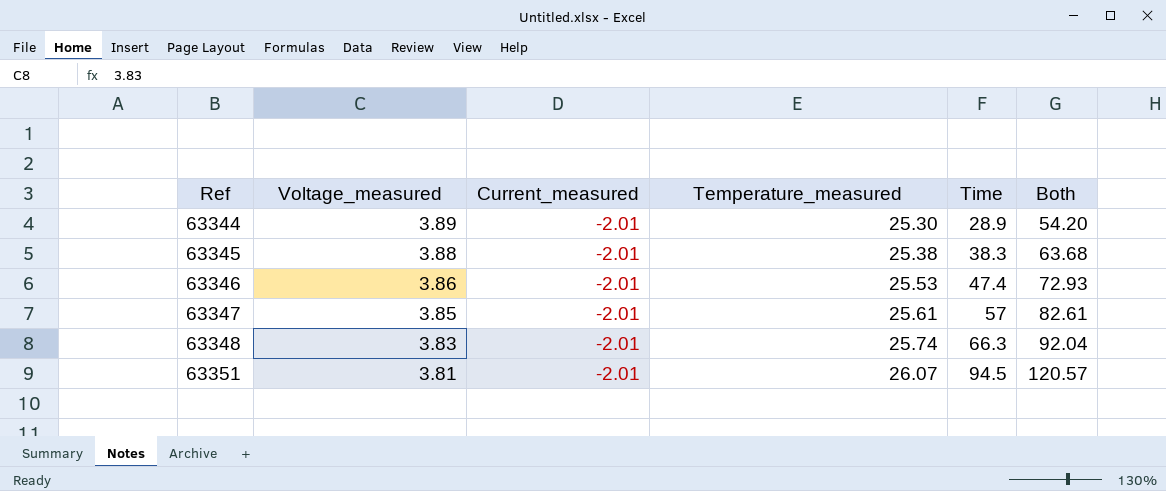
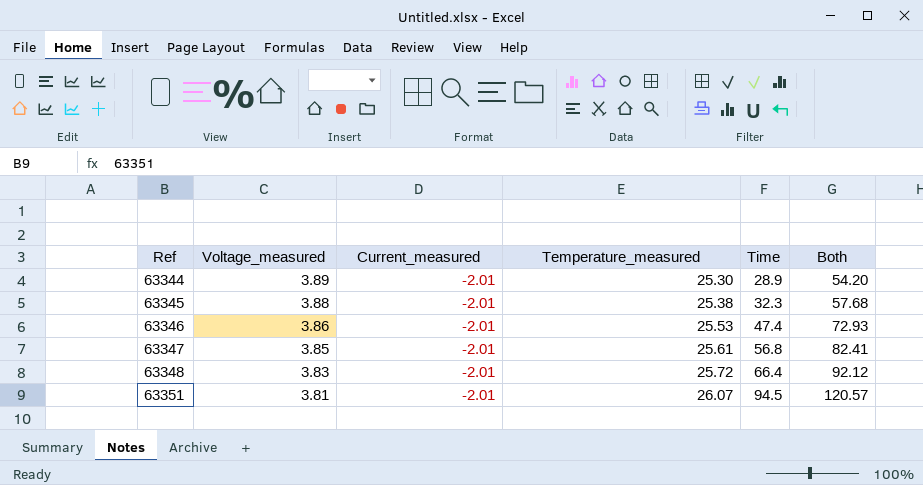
63345 | Time: 38.3 -> 32.3
63345 | Both: 63.68 -> 57.68
63347 | Time: 57 -> 56.8
63347 | Both: 82.61 -> 82.41
63348 | Temperature_measured: 25.74 -> 25.72
63348 | Time: 66.3 -> 66.4
63348 | Both: 92.04 -> 92.12

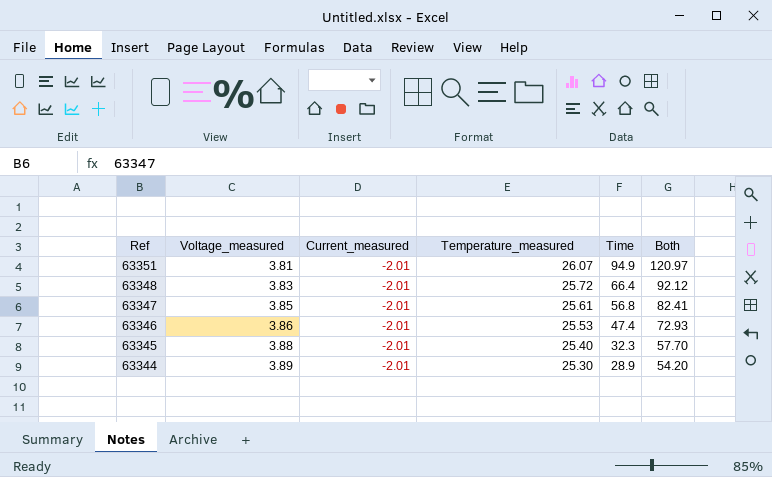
row order: Ref ascending -> Ref descending
63351 | Time: 94.5 -> 94.9
63351 | Both: 120.57 -> 120.97
63345 | Temperature_measured: 25.38 -> 25.40
63345 | Both: 57.68 -> 57.70

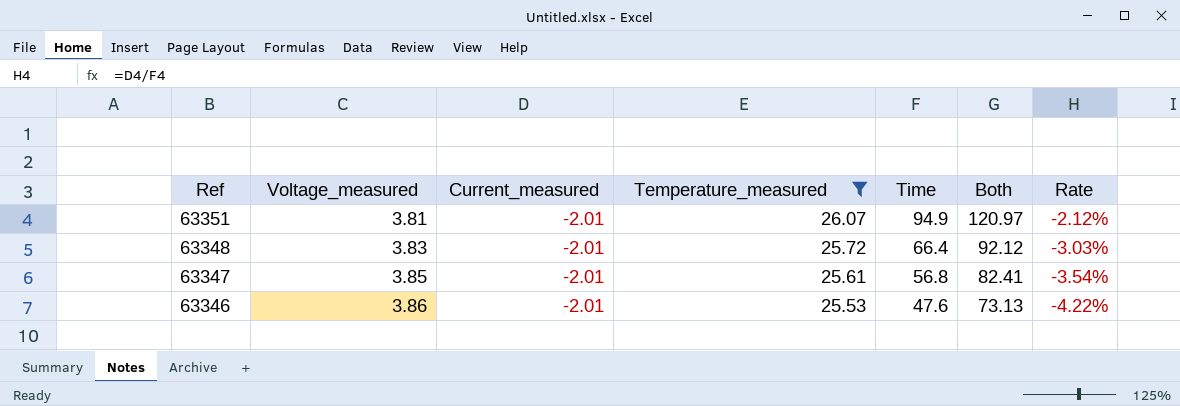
filter: none -> Temperature_measured >= 25.53
column Rate | formula: none -> [Current_measured] / [Time]
63346 | Time: 47.4 -> 47.6
63346 | Both: 72.93 -> 73.13

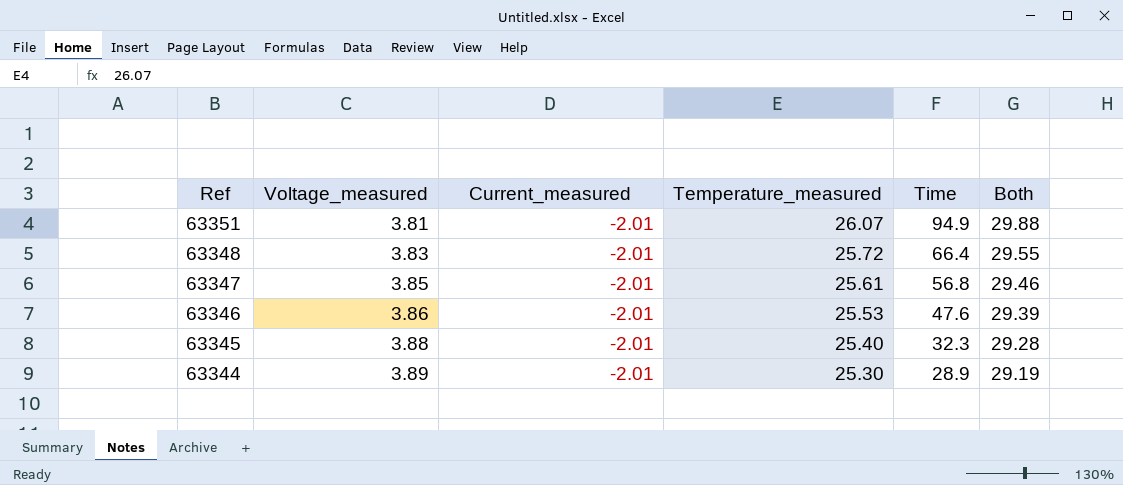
filter: Temperature_measured >= 25.53 -> none
column Rate | formula: [Current_measured] / [Time] -> none
column Both | formula: [Temperature_measured] + [Time] -> [Voltage_measured] + [Temperature_measured]

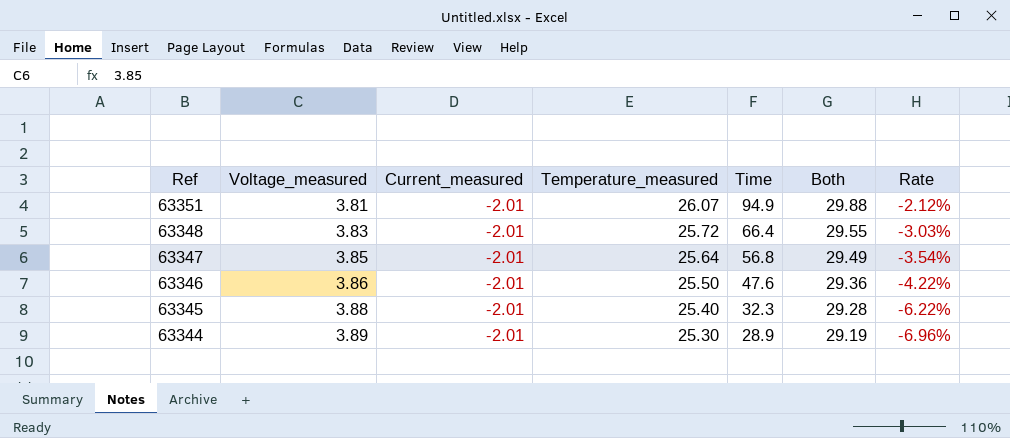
column Rate | formula: none -> [Current_measured] / [Time]
63347 | Temperature_measured: 25.61 -> 25.64
63347 | Both: 29.46 -> 29.49
63346 | Temperature_measured: 25.53 -> 25.50
63346 | Both: 29.39 -> 29.36

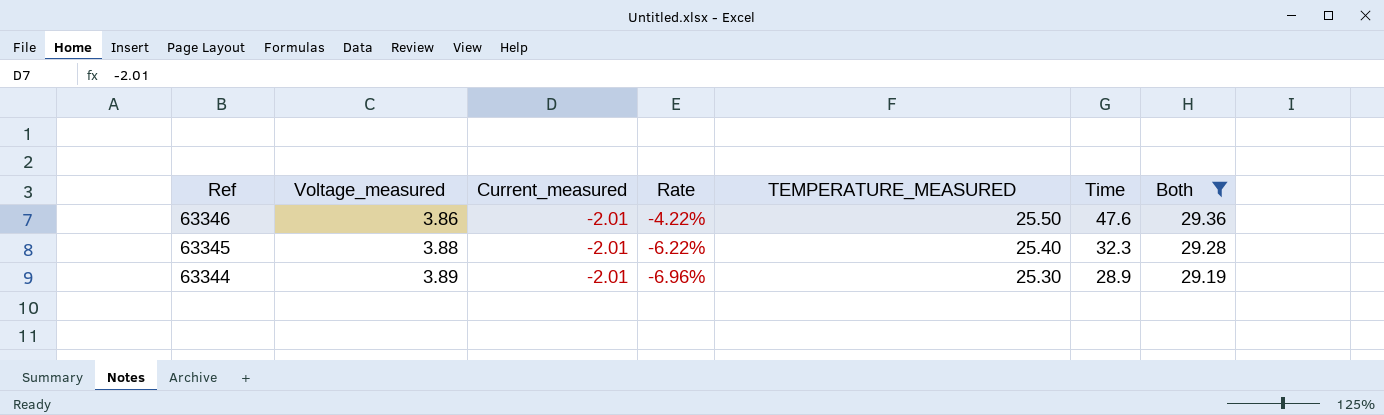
filter: none -> Both <= 29.36
column Rate | position: 7 -> 4
column name: Temperature_measured -> TEMPERATURE_MEASURED

